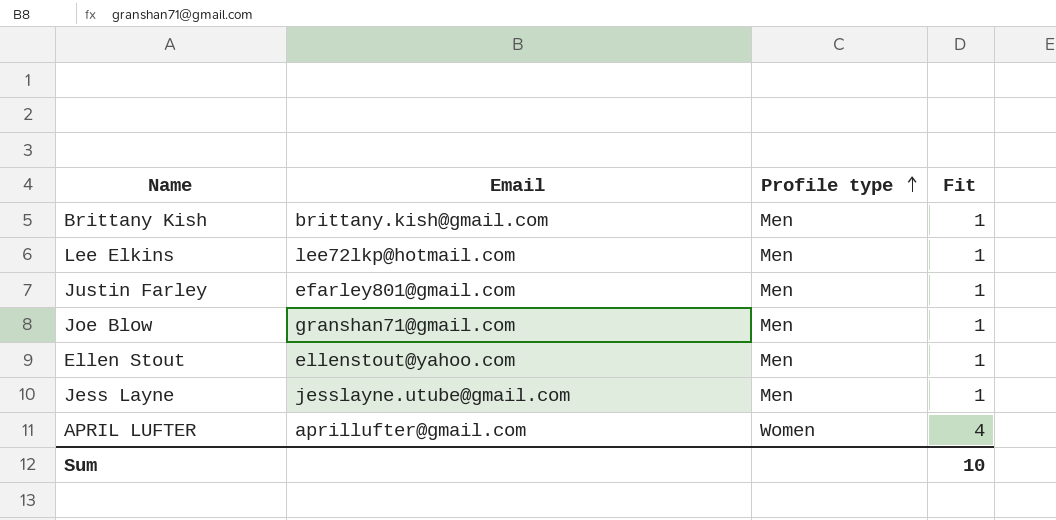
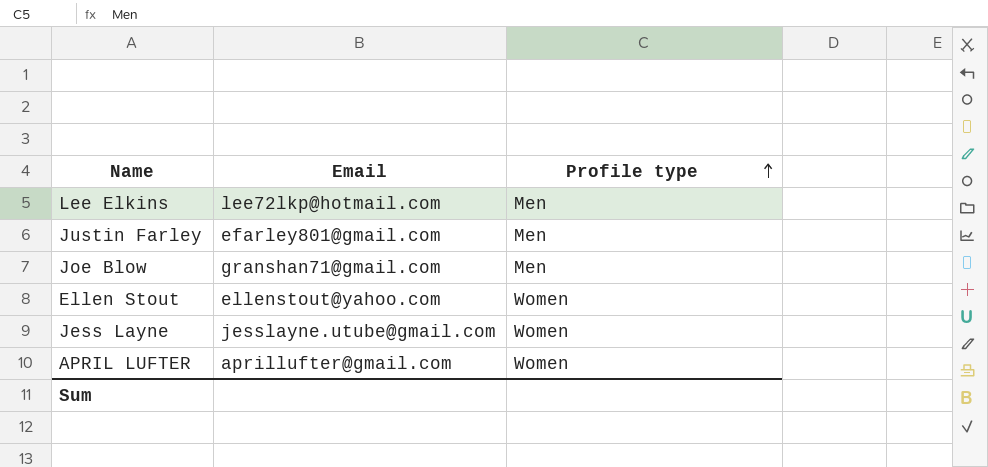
column Fit | position: 4 -> none
row Brittany Kish: brittany.kish@gmail.com | Men | 1 -> none
Ellen Stout | Profile type: Men -> Women
Jess Layne | Profile type: Men -> Women

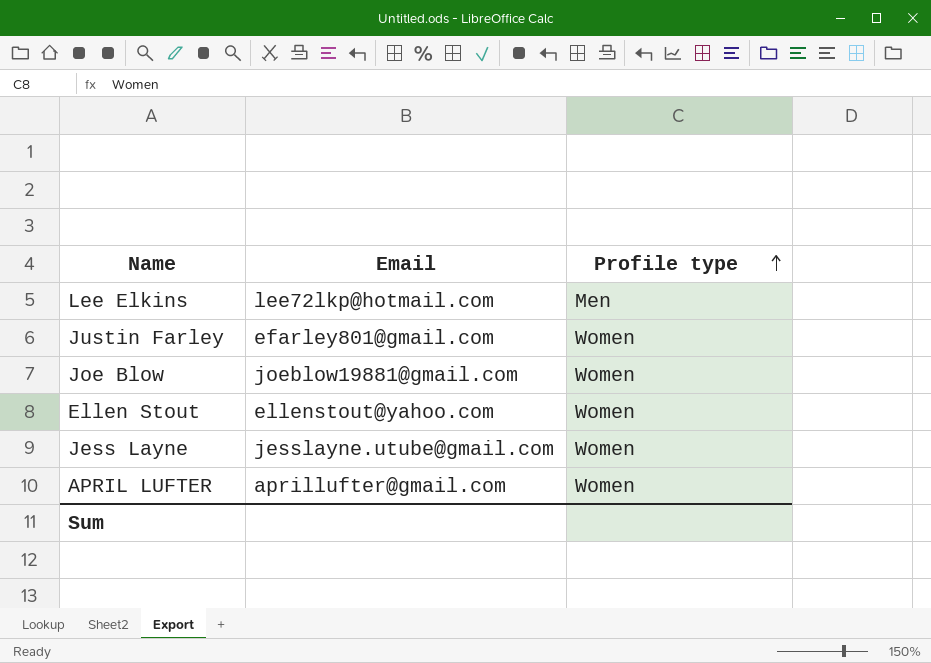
Justin Farley | Profile type: Men -> Women
Joe Blow | Email: granshan71@gmail.com -> joeblow19881@gmail.com
Joe Blow | Profile type: Men -> Women

